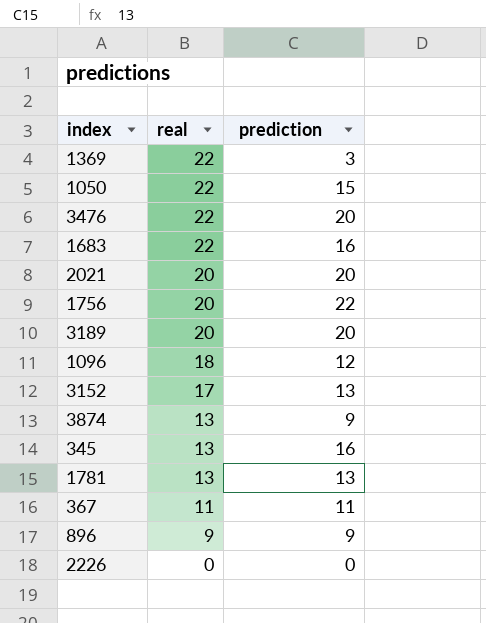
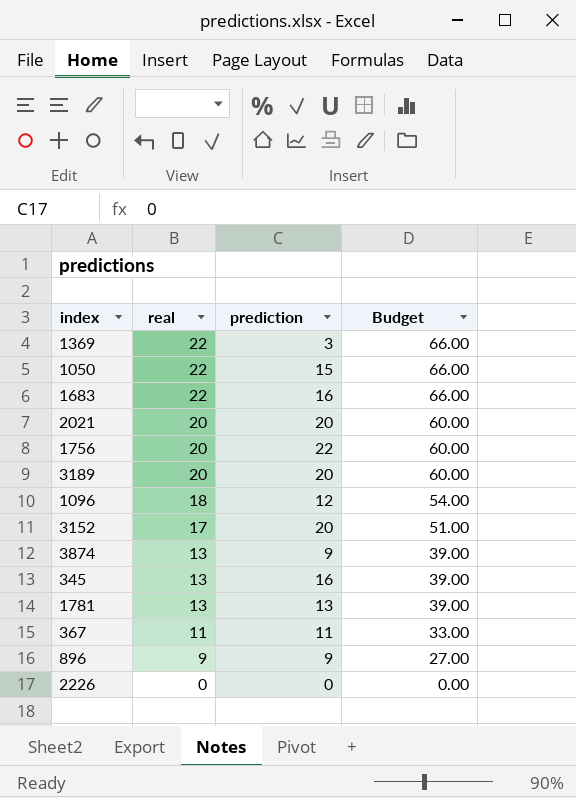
column Budget | formula: none -> [real] * 3
row 3476: 22 | 20 -> none
3152 | prediction: 13 -> 20

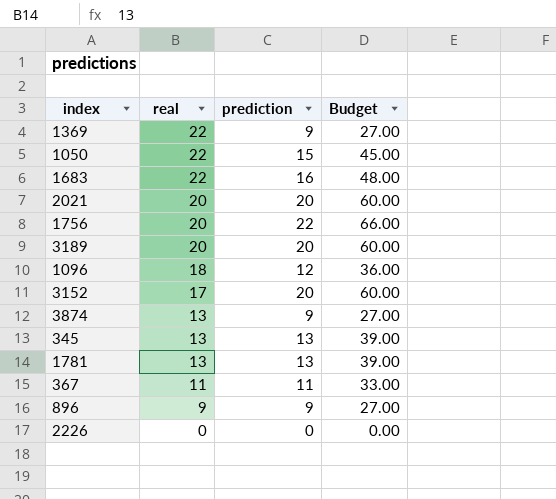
column Budget | formula: [real] * 3 -> [prediction] * 3
1369 | prediction: 3 -> 9
345 | prediction: 16 -> 13

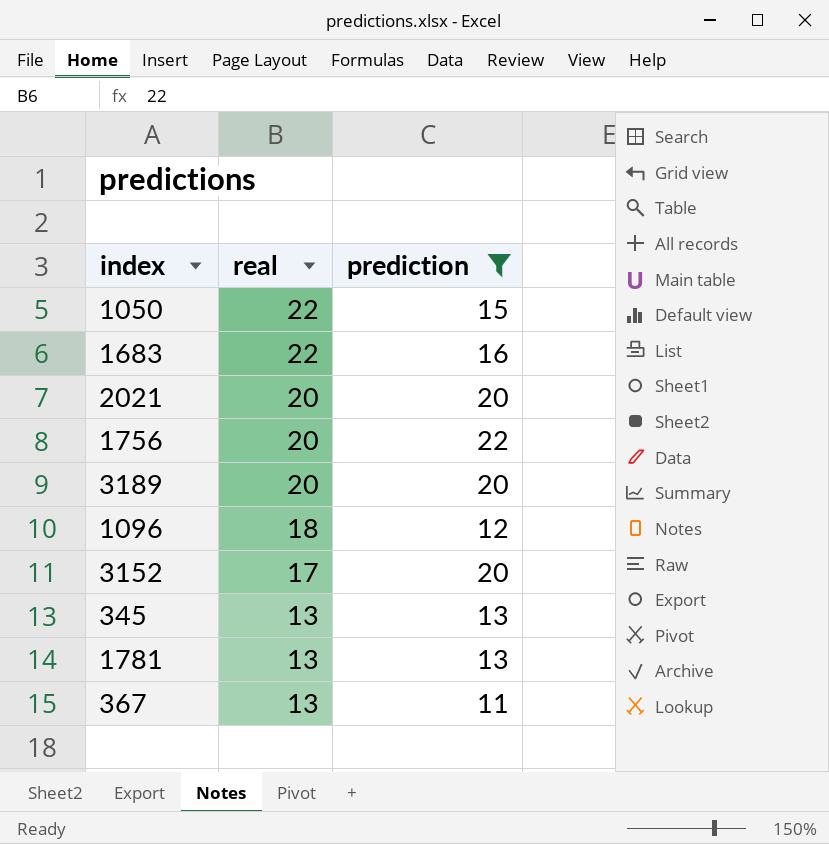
filter: none -> prediction >= 11
column Budget | formula: [prediction] * 3 -> none
367 | real: 11 -> 13

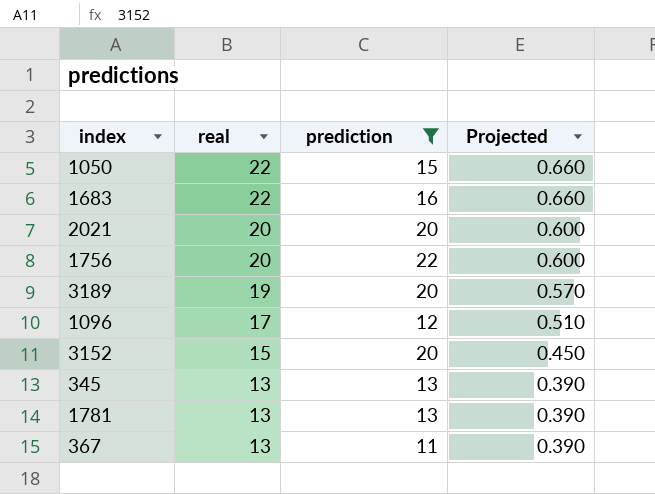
column Projected | formula: none -> [real] * 0.03
3189 | real: 20 -> 19
1096 | real: 18 -> 17
3152 | real: 17 -> 15

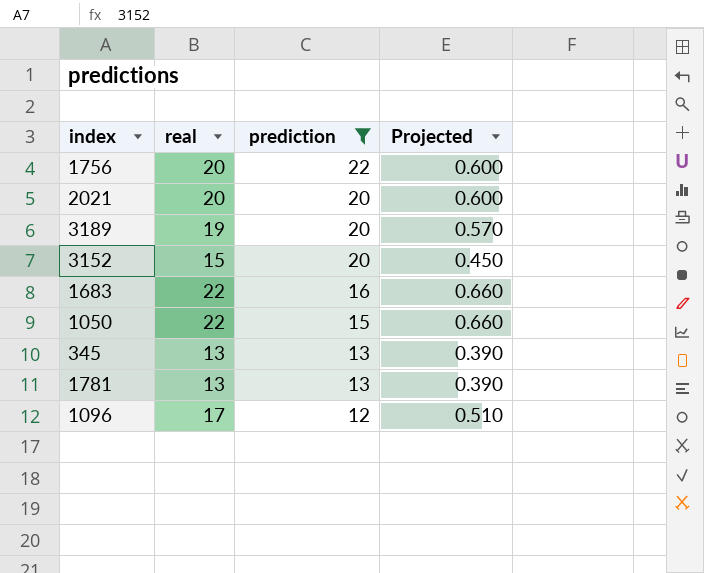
row order: real descending -> prediction descending
row 367: 13 | 11 | 0.390 -> none

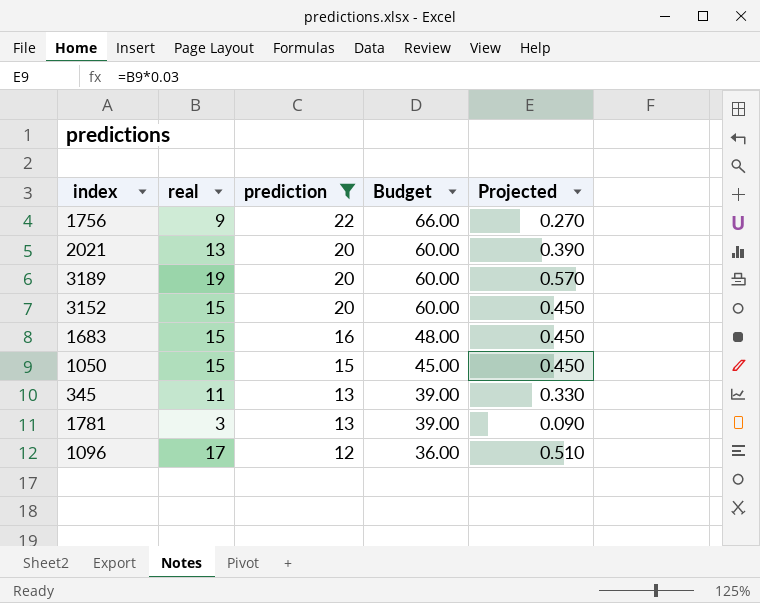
column Budget | formula: none -> [prediction] * 3
1756 | real: 20 -> 9
1756 | Projected: 0.600 -> 0.270
2021 | real: 20 -> 13
2021 | Projected: 0.600 -> 0.390
1683 | real: 22 -> 15
1683 | Projected: 0.660 -> 0.450
1050 | real: 22 -> 15
1050 | Projected: 0.660 -> 0.450
345 | real: 13 -> 11
345 | Projected: 0.390 -> 0.330
1781 | real: 13 -> 3
1781 | Projected: 0.390 -> 0.090

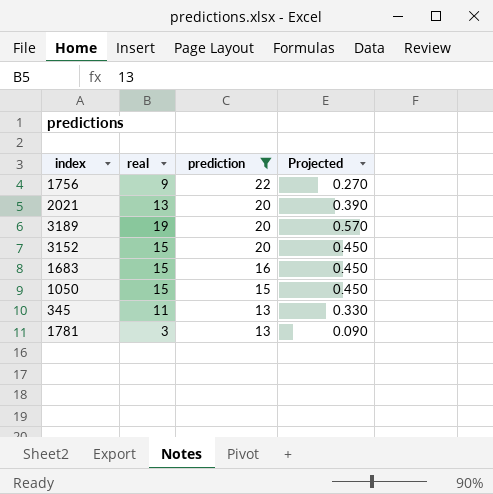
column Budget | formula: [prediction] * 3 -> none
row 1096: 17 | 12 | 36.00 | 0.510 -> none

